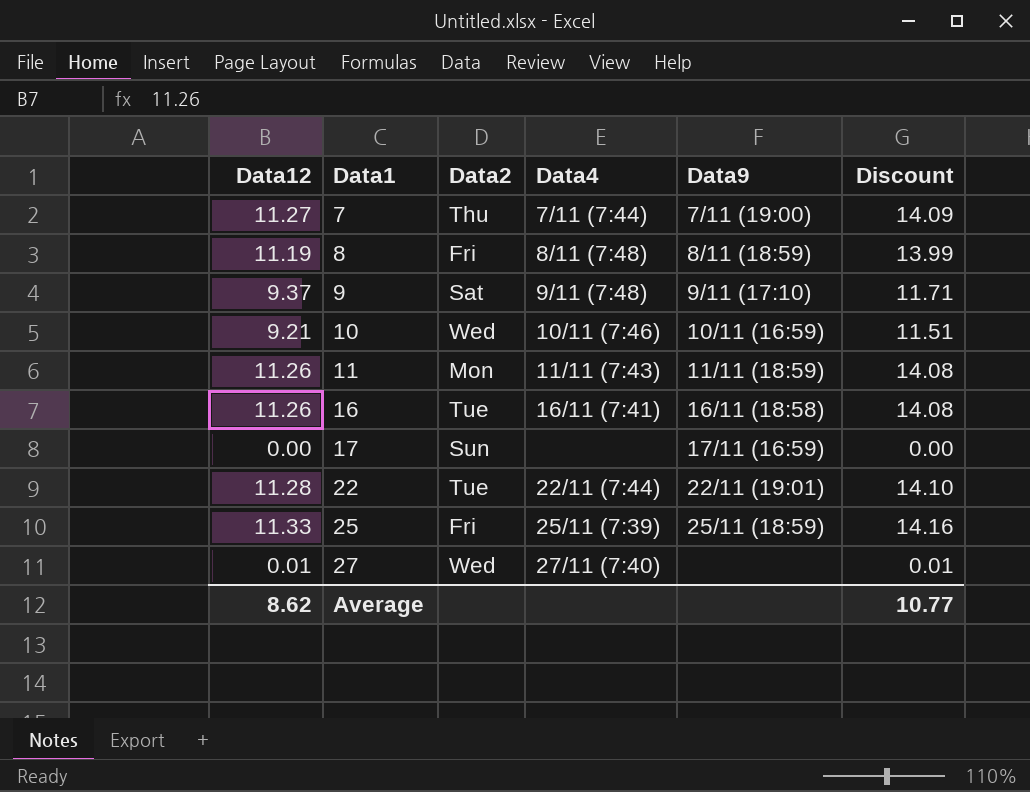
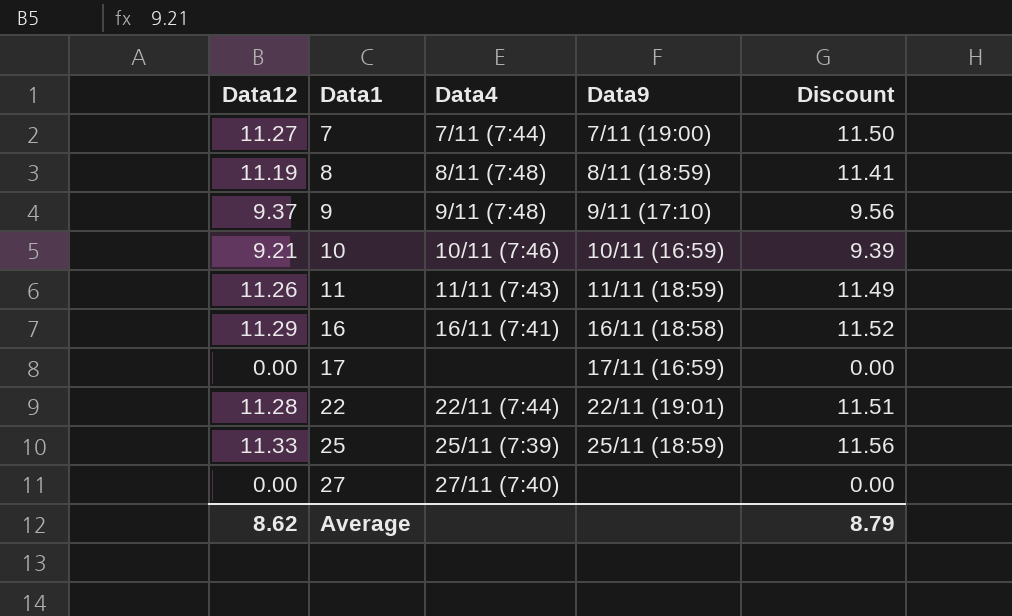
column Data2 | position: 3 -> none
column Discount | formula: [Data12] * 1.25 -> [Data12] * 1.02
16 | Data12: 11.26 -> 11.29
27 | Data12: 0.01 -> 0.00
Average | Discount: 10.77 -> 8.79

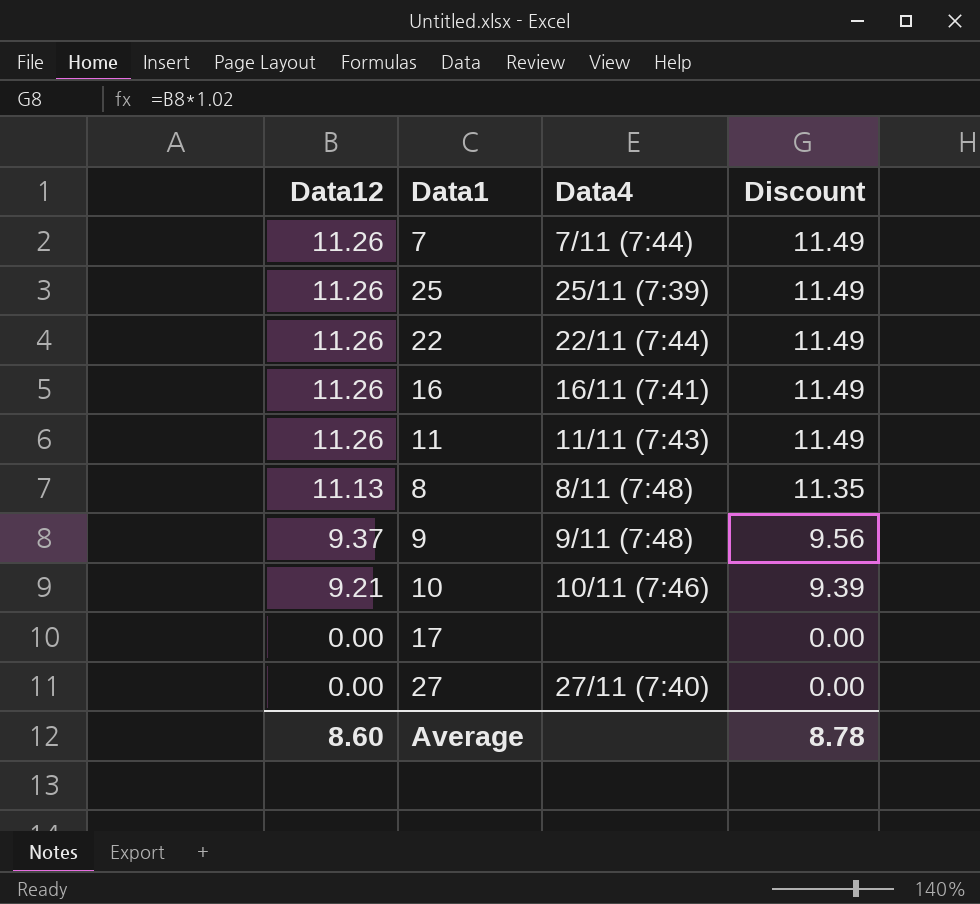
row order: Data1 ascending -> Data12 descending
column Data9 | position: 4 -> none
7 | Data12: 11.27 -> 11.26
7 | Discount: 11.50 -> 11.49
25 | Data12: 11.33 -> 11.26
25 | Discount: 11.56 -> 11.49
22 | Data12: 11.28 -> 11.26
22 | Discount: 11.51 -> 11.49
16 | Data12: 11.29 -> 11.26
16 | Discount: 11.52 -> 11.49
8 | Data12: 11.19 -> 11.13
8 | Discount: 11.41 -> 11.35
Average | Data12: 8.62 -> 8.60
Average | Discount: 8.79 -> 8.78

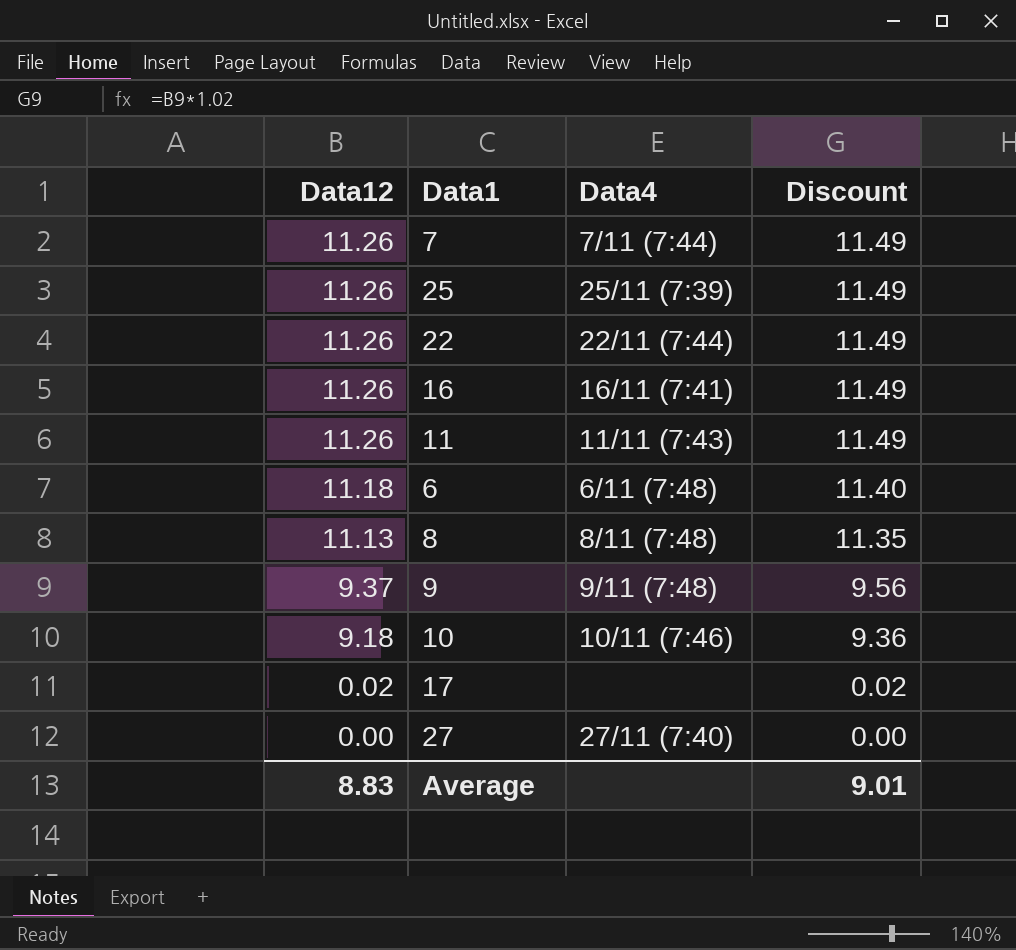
row 6: none -> 11.18 | 6/11 (7:48) | 11.40
10 | Data12: 9.21 -> 9.18
10 | Discount: 9.39 -> 9.36
17 | Data12: 0.00 -> 0.02
17 | Discount: 0.00 -> 0.02
Average | Data12: 8.60 -> 8.83
Average | Discount: 8.78 -> 9.01

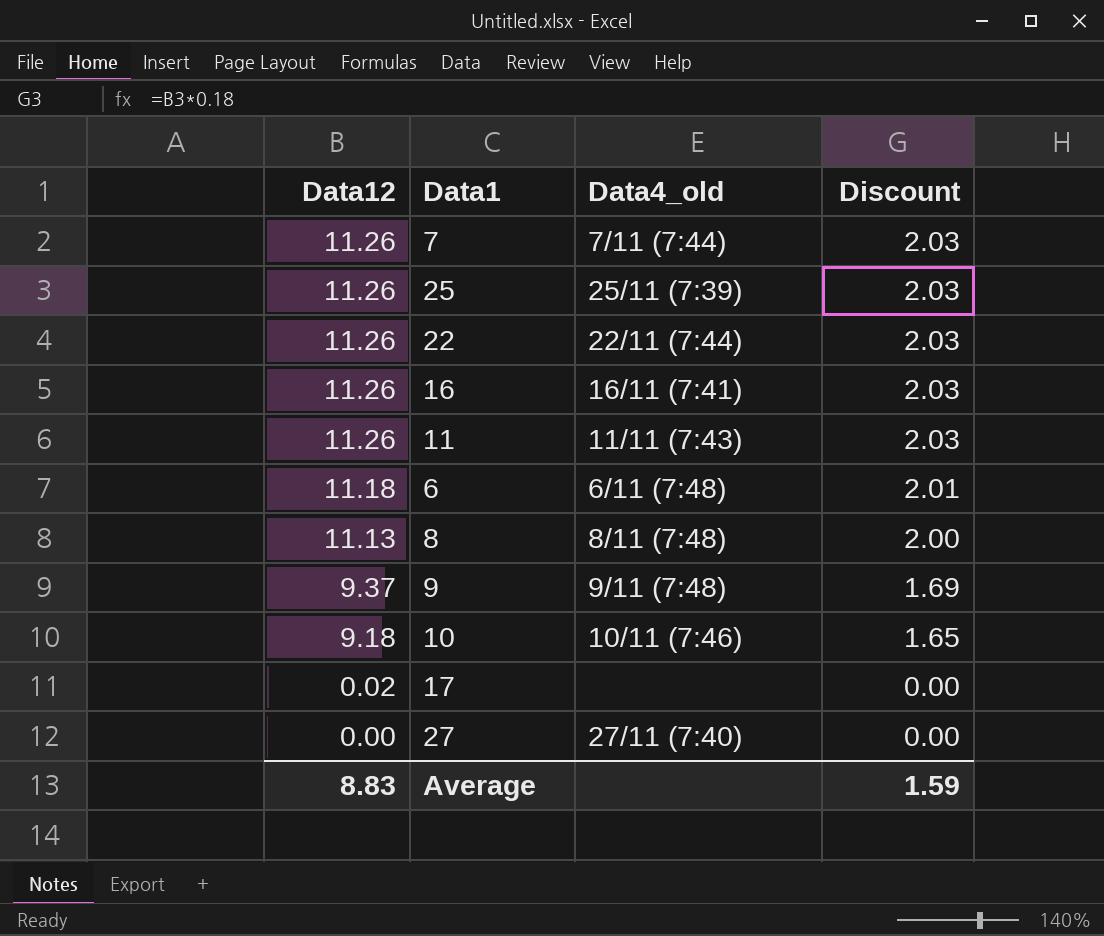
column name: Data4 -> Data4_old
column Discount | formula: [Data12] * 1.02 -> [Data12] * 0.18
Average | Discount: 9.01 -> 1.59

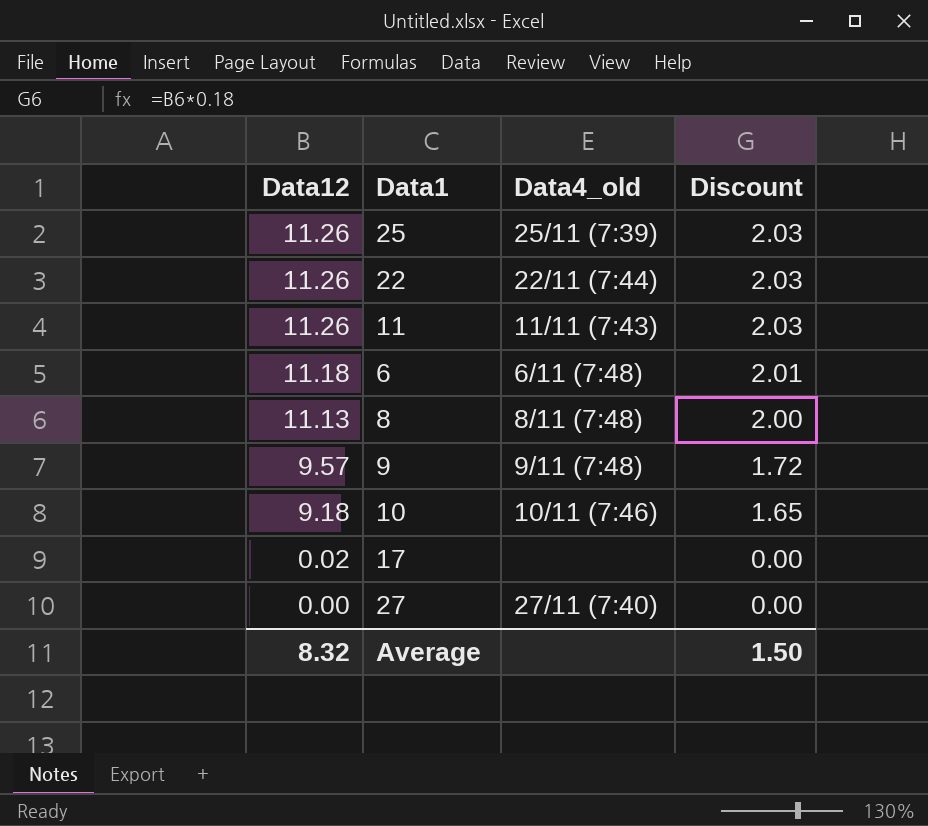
row 7: 11.26 | 7/11 (7:44) | 2.03 -> none
row 16: 11.26 | 16/11 (7:41) | 2.03 -> none
9 | Data12: 9.37 -> 9.57
9 | Discount: 1.69 -> 1.72
Average | Data12: 8.83 -> 8.32
Average | Discount: 1.59 -> 1.50

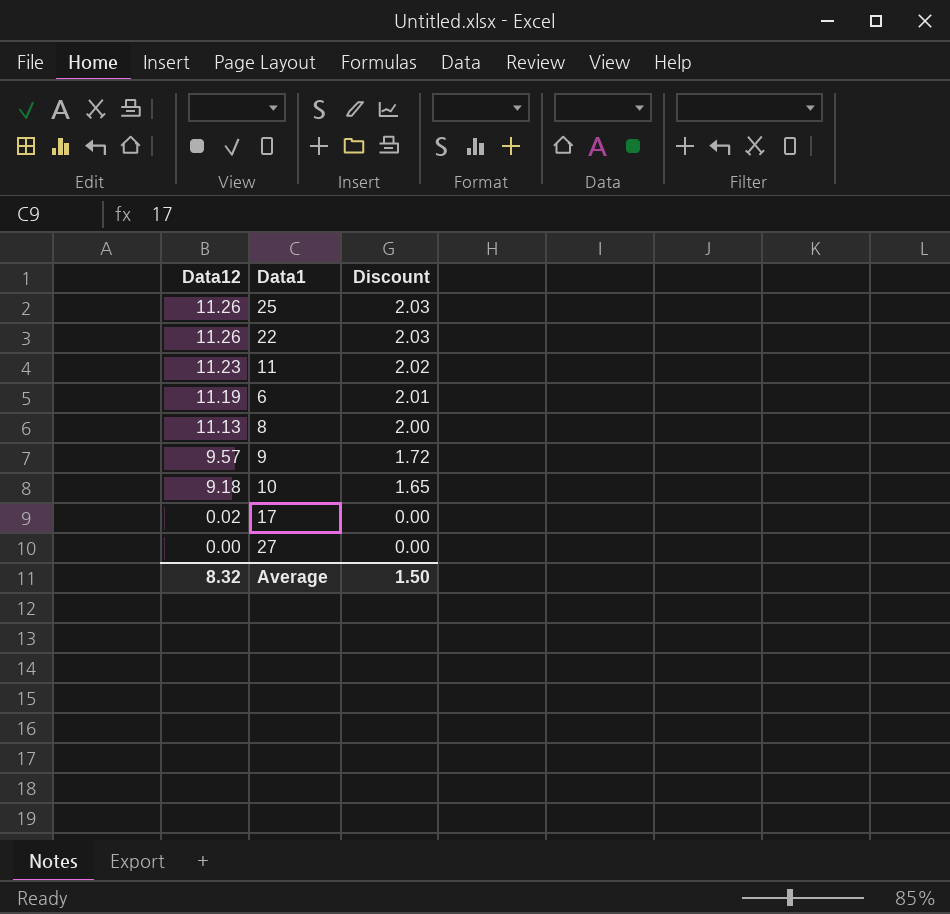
column Data4_old | position: 3 -> none
11 | Data12: 11.26 -> 11.23
11 | Discount: 2.03 -> 2.02
6 | Data12: 11.18 -> 11.19

